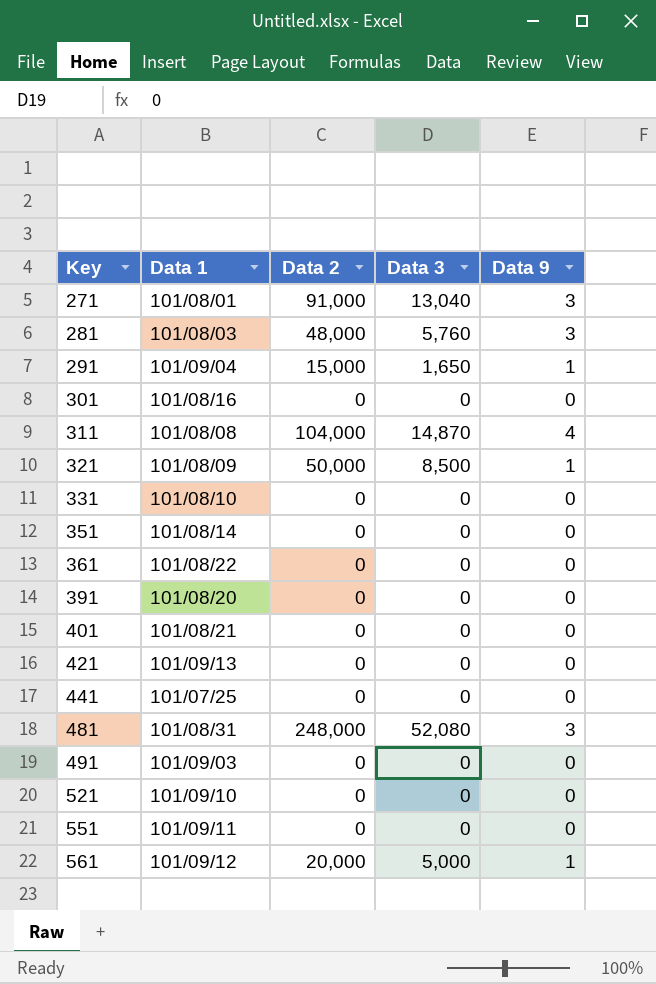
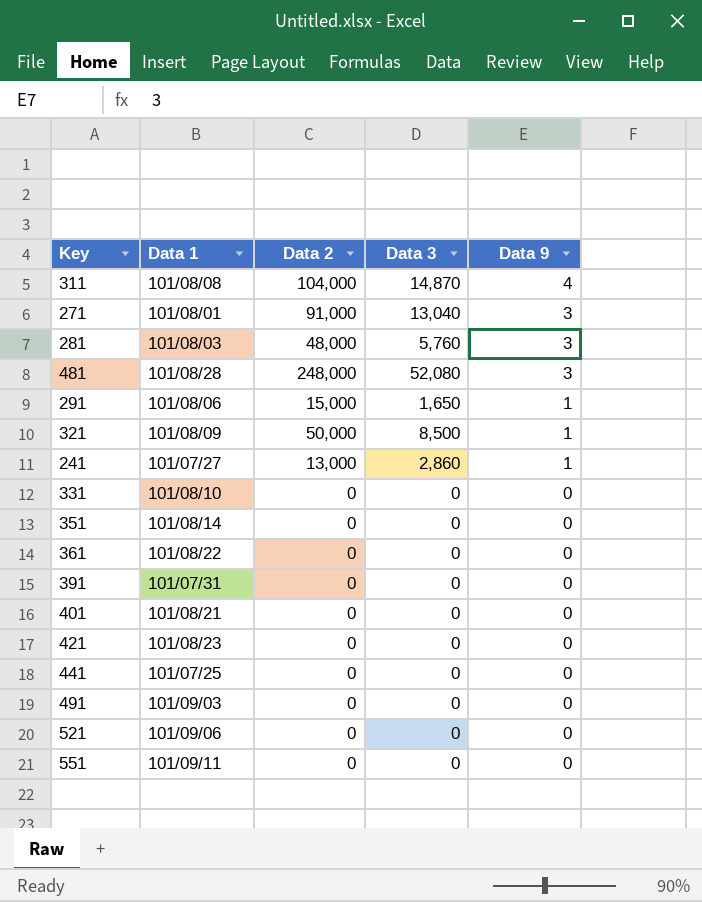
row order: Key ascending -> Data 9 descending
row 301: 101/08/16 | 0 | 0 | 0 -> none
row 561: 101/09/12 | 20,000 | 5,000 | 1 -> none
481 | Data 1: 101/08/31 -> 101/08/28
291 | Data 1: 101/09/04 -> 101/08/06
row 241: none -> 101/07/27 | 13,000 | 2,860 | 1
391 | Data 1: 101/08/20 -> 101/07/31
421 | Data 1: 101/09/13 -> 101/08/23
521 | Data 1: 101/09/10 -> 101/09/06

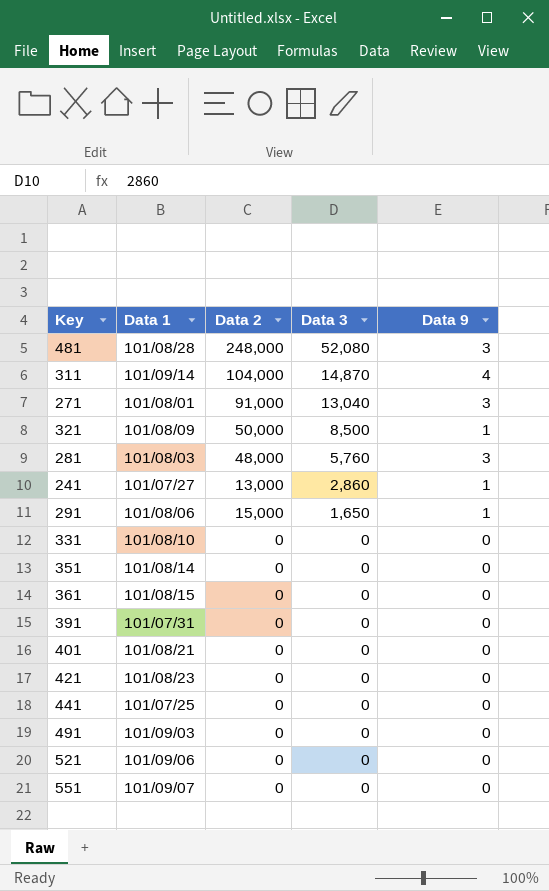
row order: Data 9 descending -> Data 3 descending
311 | Data 1: 101/08/08 -> 101/09/14
361 | Data 1: 101/08/22 -> 101/08/15
551 | Data 1: 101/09/11 -> 101/09/07

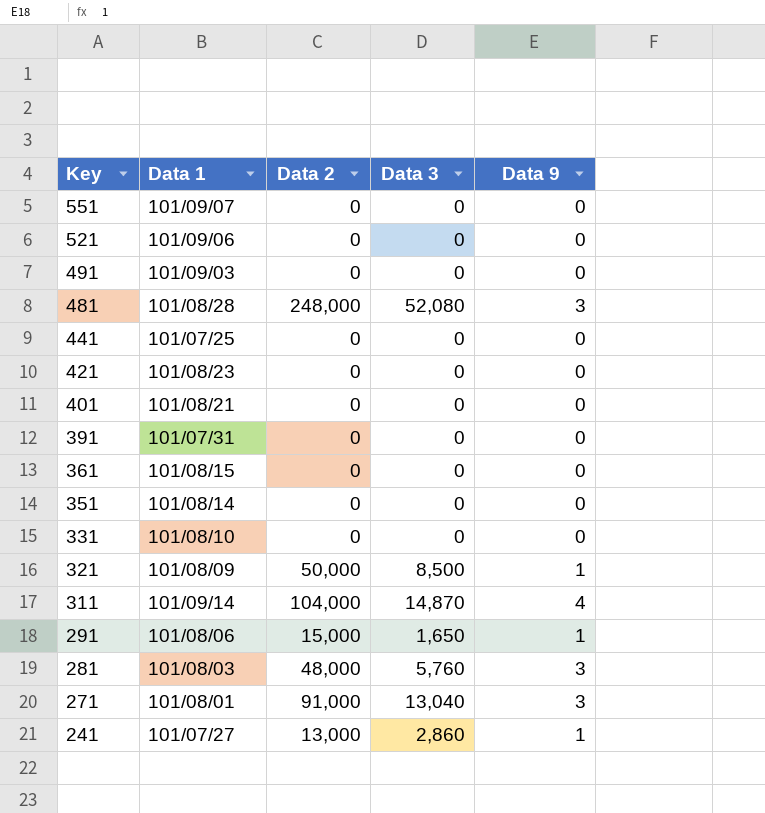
row order: Data 3 descending -> Key descending

